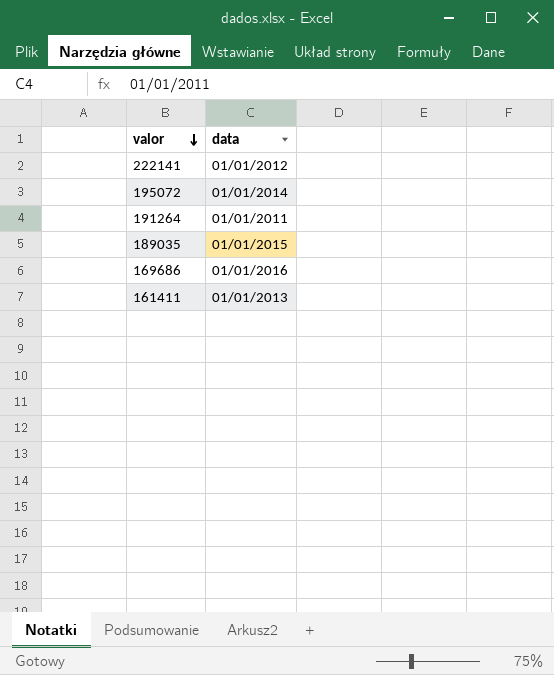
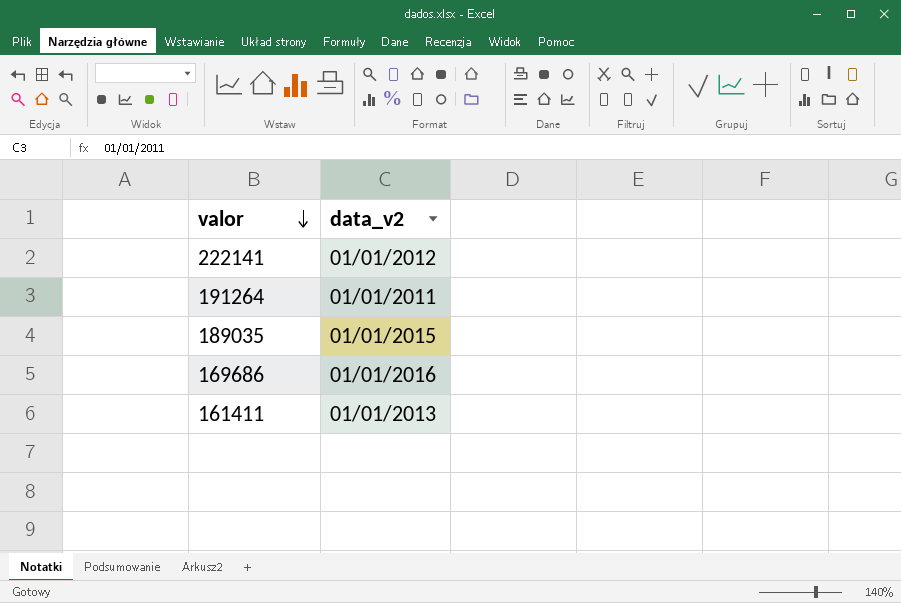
column name: data -> data_v2
row 195072: 01/01/2014 -> none

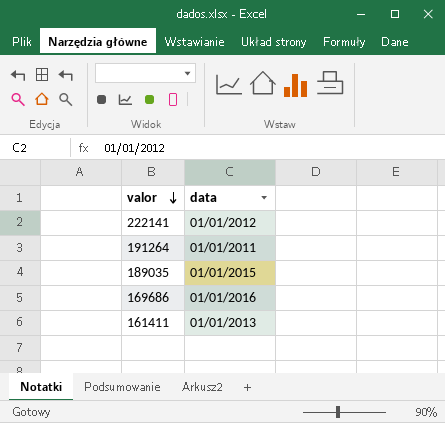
column name: data_v2 -> data

